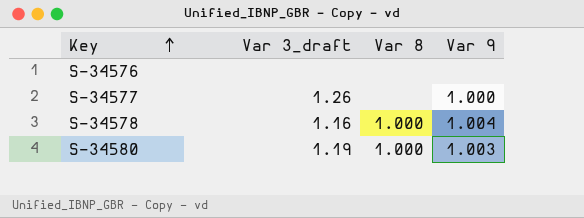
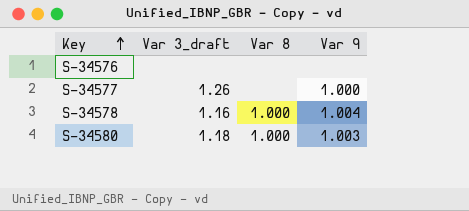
S-34580 | Var 3_draft: 1.19 -> 1.18

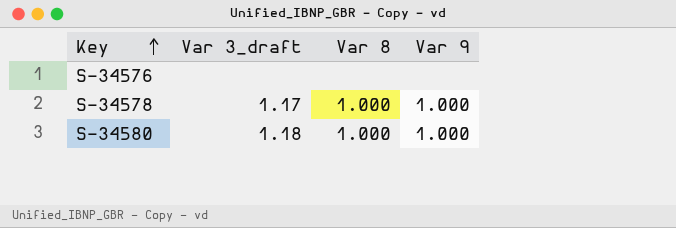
row S-34577: 1.26 | none | 1.000 -> none
S-34578 | Var 3_draft: 1.16 -> 1.17
S-34578 | Var 9: 1.004 -> 1.000
S-34580 | Var 9: 1.003 -> 1.000

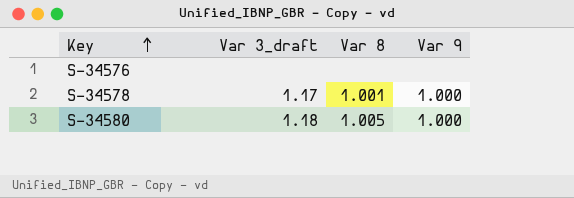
S-34578 | Var 8: 1.000 -> 1.001
S-34580 | Var 8: 1.000 -> 1.005

